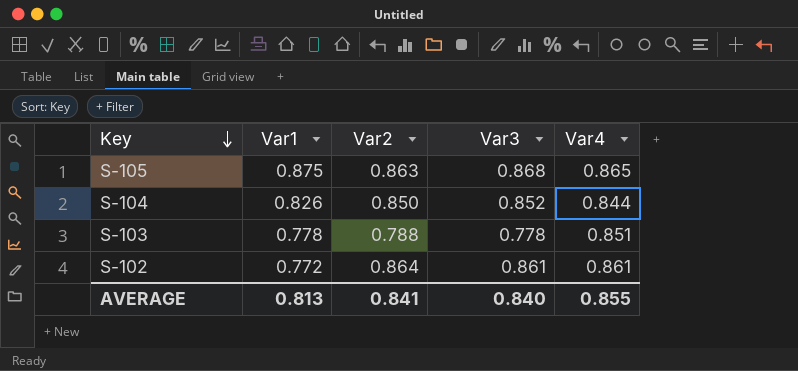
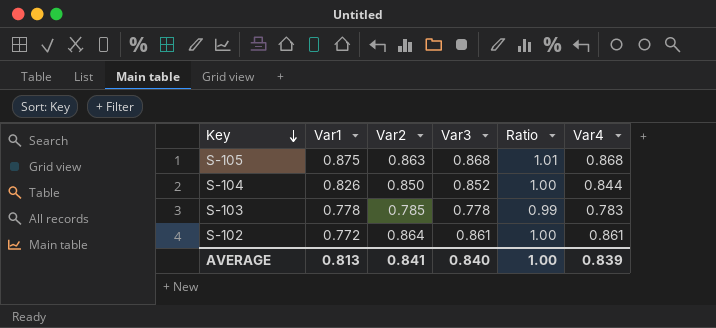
column Ratio | formula: none -> [Var3] / [Var2]
S-105 | Var4: 0.865 -> 0.868
S-103 | Var2: 0.788 -> 0.785
S-103 | Var4: 0.851 -> 0.783
AVERAGE | Var4: 0.855 -> 0.839

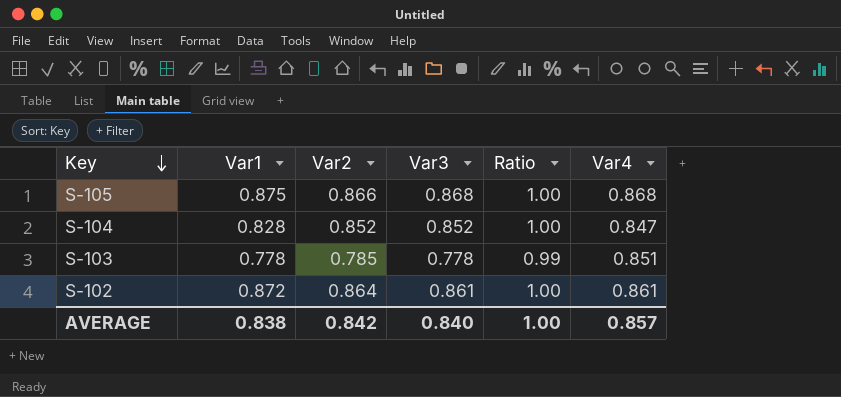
S-105 | Var2: 0.863 -> 0.866
S-105 | Ratio: 1.01 -> 1.00
S-104 | Var1: 0.826 -> 0.828
S-104 | Var2: 0.850 -> 0.852
S-104 | Var4: 0.844 -> 0.847
S-103 | Var4: 0.783 -> 0.851
S-102 | Var1: 0.772 -> 0.872
AVERAGE | Var1: 0.813 -> 0.838
AVERAGE | Var2: 0.841 -> 0.842
AVERAGE | Var4: 0.839 -> 0.857

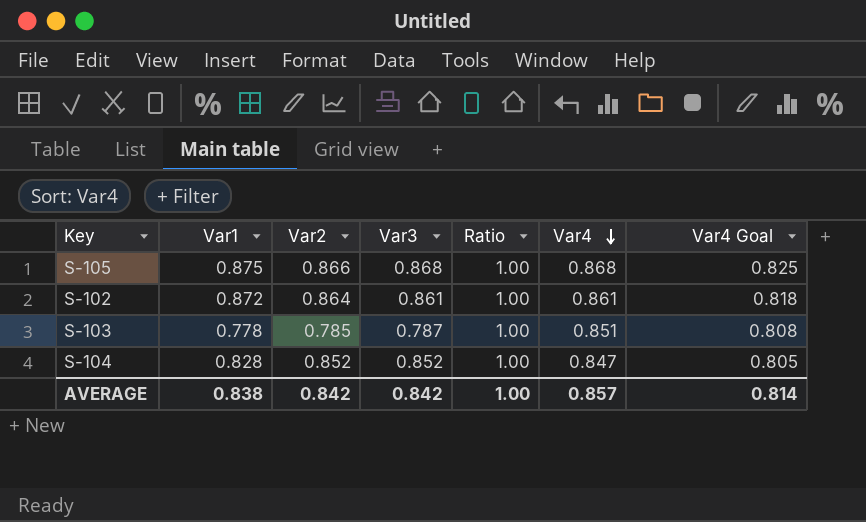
row order: Key descending -> Var4 descending
column Var4 Goal | formula: none -> [Var4] * 0.95
S-103 | Var3: 0.778 -> 0.787
S-103 | Ratio: 0.99 -> 1.00
AVERAGE | Var3: 0.840 -> 0.842

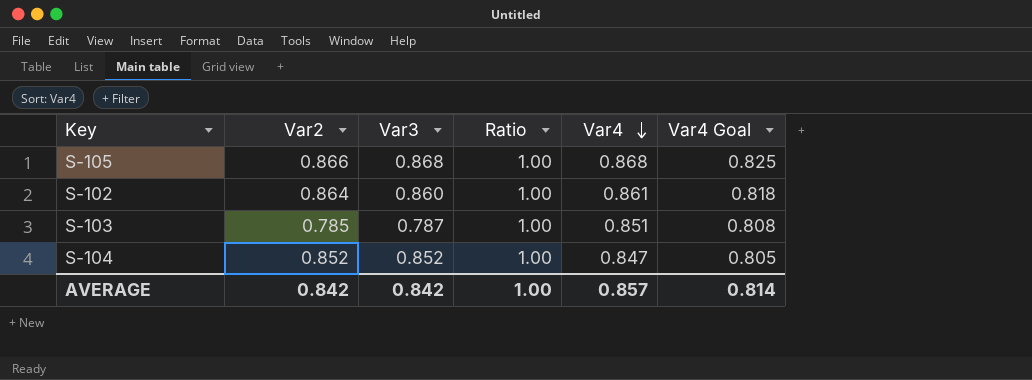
column Var1 | position: 2 -> none
S-102 | Var3: 0.861 -> 0.860

